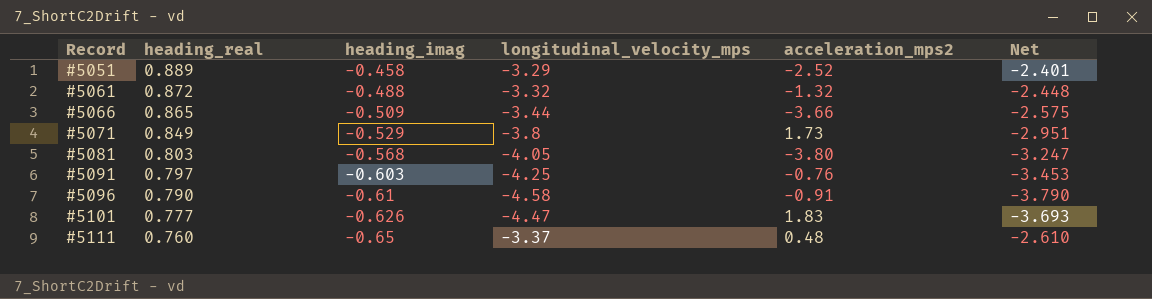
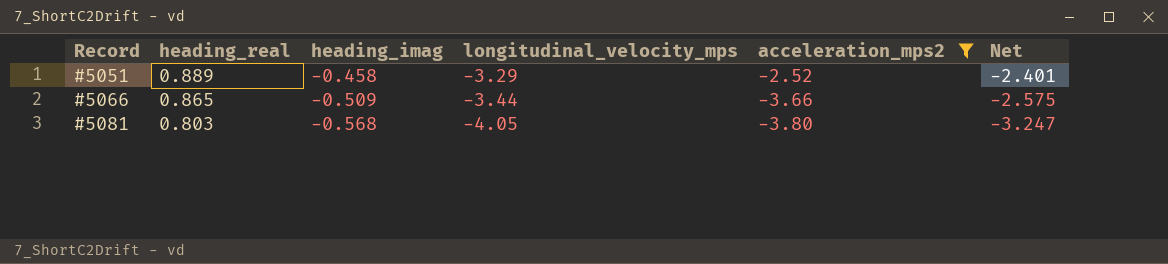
filter: none -> acceleration_mps2 <= -2.52

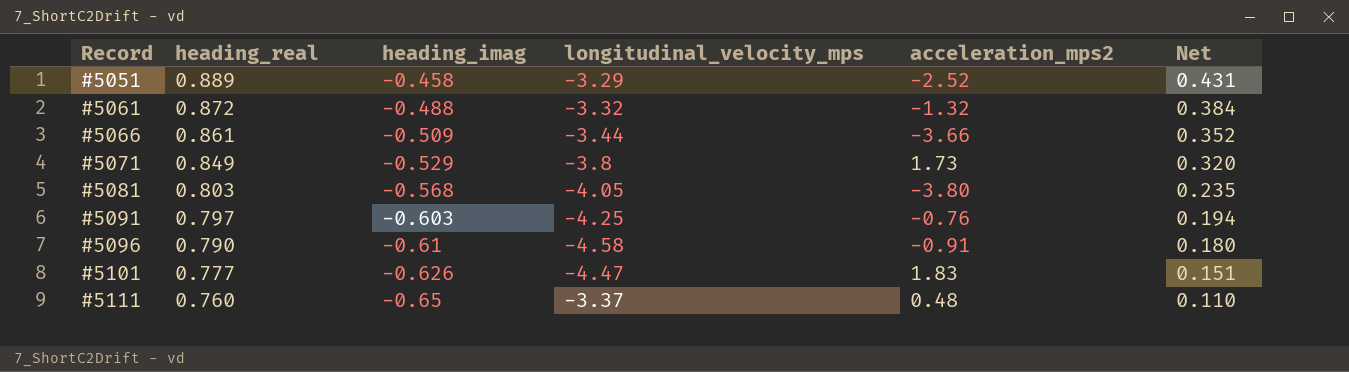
filter: acceleration_mps2 <= -2.52 -> none
column Net | formula: [heading_real] + [longitudinal_velocity_mps] -> [heading_real] + [heading_imag]
#5066 | heading_real: 0.865 -> 0.861

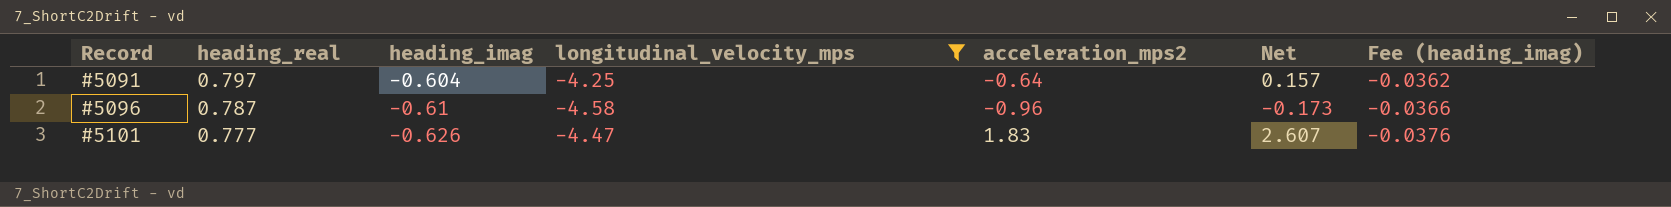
filter: none -> longitudinal_velocity_mps <= -4.25
column Net | formula: [heading_real] + [heading_imag] -> [heading_real] + [acceleration_mps2]
column Fee (heading_imag) | formula: none -> [heading_imag] * 0.06
#5091 | heading_imag: -0.603 -> -0.604
#5091 | acceleration_mps2: -0.76 -> -0.64
#5096 | heading_real: 0.790 -> 0.787
#5096 | acceleration_mps2: -0.91 -> -0.96

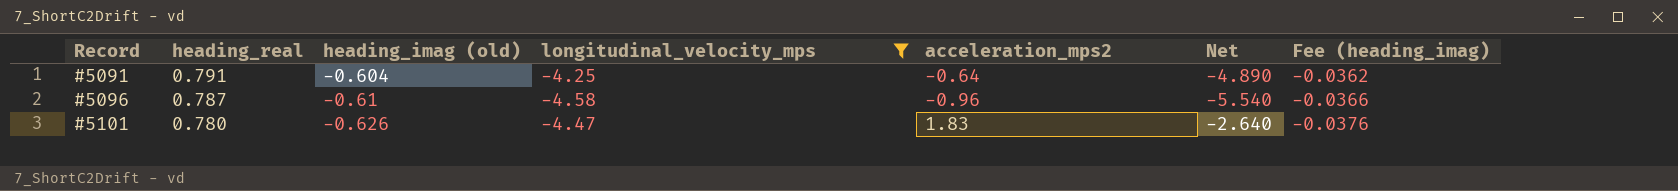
column name: heading_imag -> heading_imag (old)
column Net | formula: [heading_real] + [acceleration_mps2] -> [longitudinal_velocity_mps] + [acceleration_mps2]
#5091 | heading_real: 0.797 -> 0.791
#5101 | heading_real: 0.777 -> 0.780

